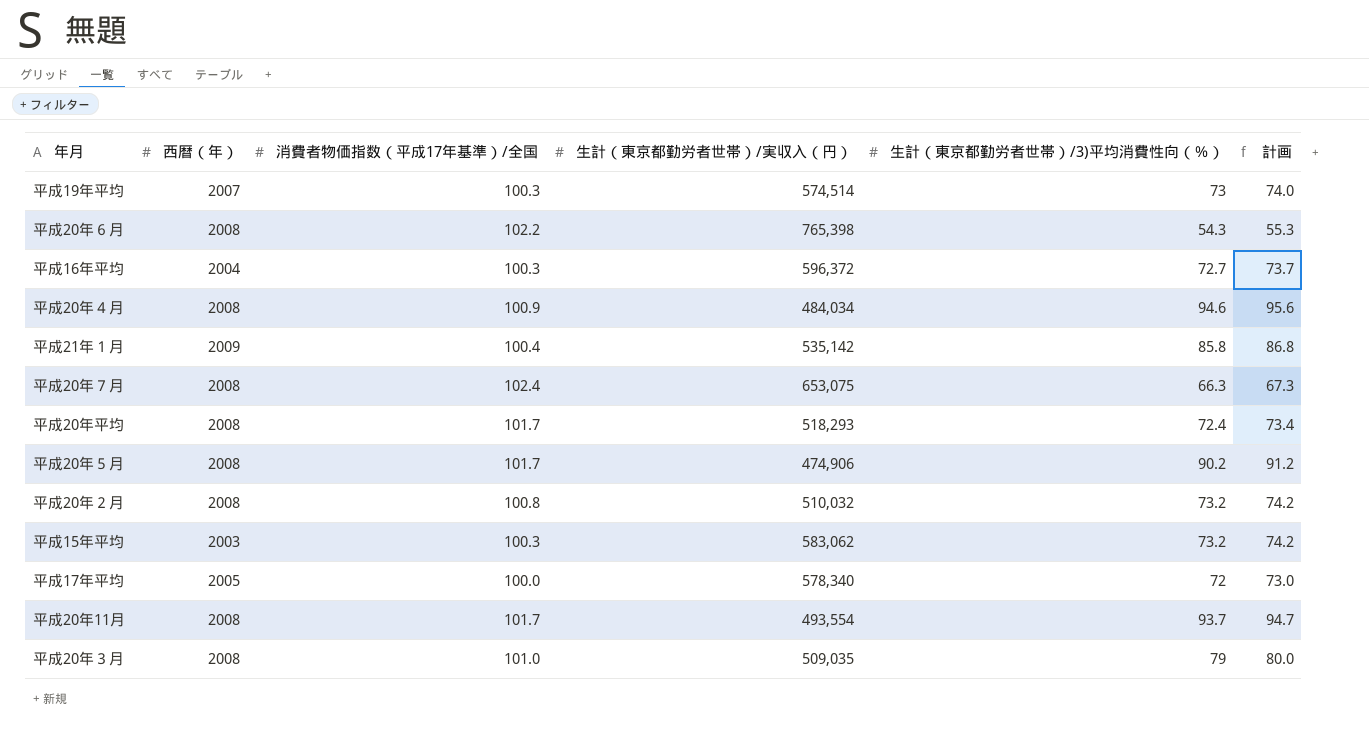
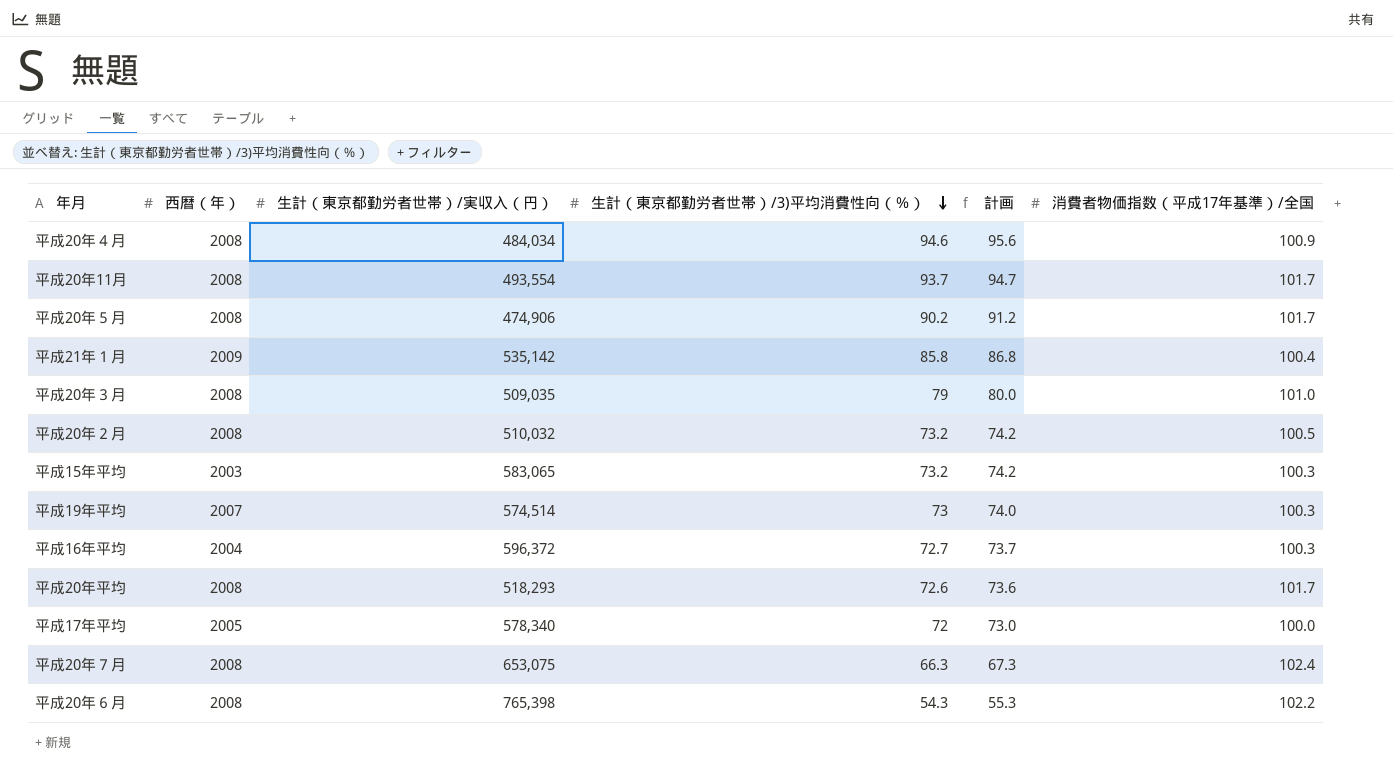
row order: none -> 生計（東京都勤労者世帯）/3)平均消費性向（％） descending
column 消費者物価指数（平成17年基準）/全国 | position: 3 -> 6
平成20年２月 | 消費者物価指数（平成17年基準）/全国: 100.8 -> 100.5
平成15年平均 | 生計（東京都勤労者世帯）/実収入（円）: 583,062 -> 583,065
平成20年平均 | 生計（東京都勤労者世帯）/3)平均消費性向（％）: 72.4 -> 72.6
平成20年平均 | 計画: 73.4 -> 73.6

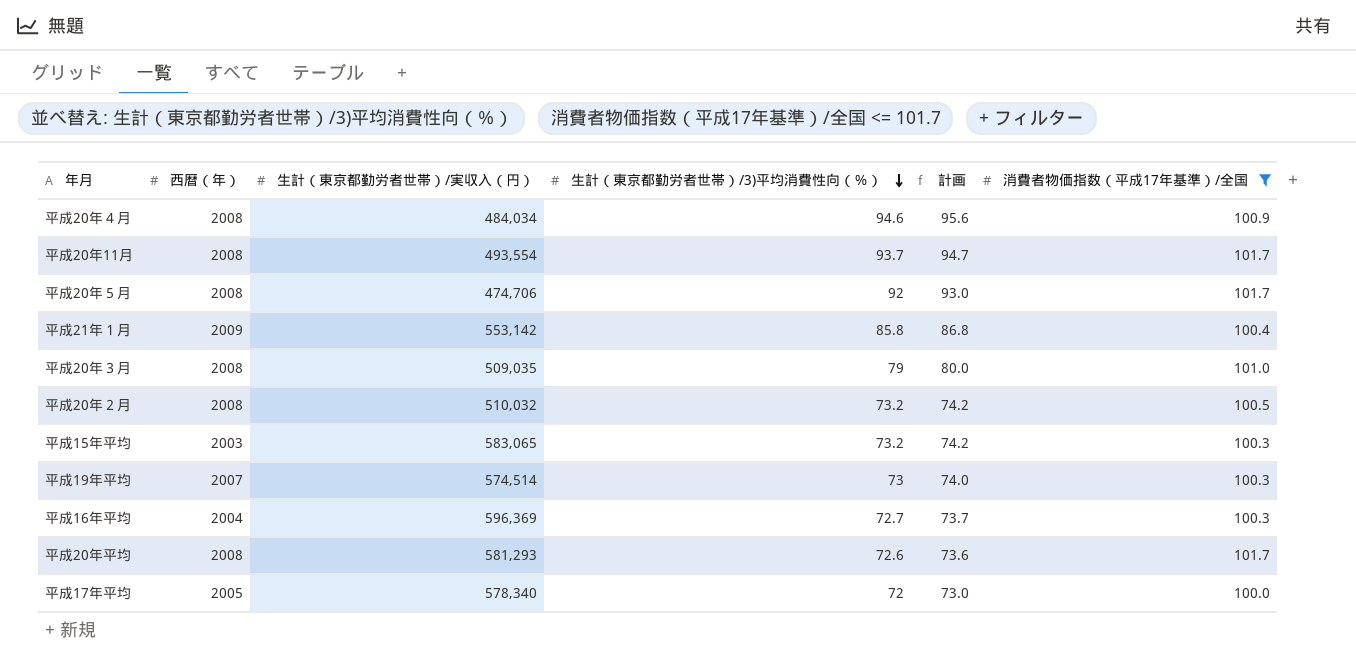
filter: none -> 消費者物価指数（平成17年基準）/全国 <= 101.7
平成20年５月 | 生計（東京都勤労者世帯）/実収入（円）: 474,906 -> 474,706
平成20年５月 | 生計（東京都勤労者世帯）/3)平均消費性向（％）: 90.2 -> 92
平成20年５月 | 計画: 91.2 -> 93.0
平成21年１月 | 生計（東京都勤労者世帯）/実収入（円）: 535,142 -> 553,142
平成16年平均 | 生計（東京都勤労者世帯）/実収入（円）: 596,372 -> 596,369
平成20年平均 | 生計（東京都勤労者世帯）/実収入（円）: 518,293 -> 581,293

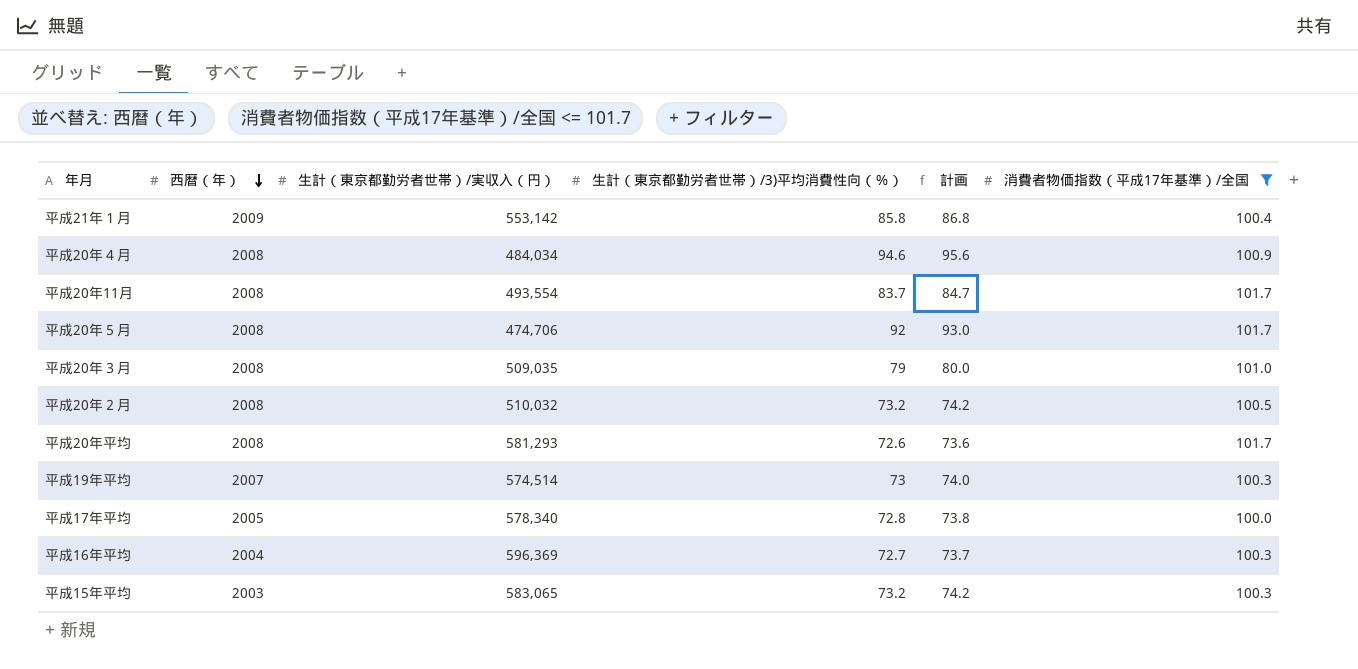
row order: 生計（東京都勤労者世帯）/3)平均消費性向（％） descending -> 西暦（年） descending
平成20年11月 | 生計（東京都勤労者世帯）/3)平均消費性向（％）: 93.7 -> 83.7
平成20年11月 | 計画: 94.7 -> 84.7
平成17年平均 | 生計（東京都勤労者世帯）/3)平均消費性向（％）: 72 -> 72.8
平成17年平均 | 計画: 73.0 -> 73.8

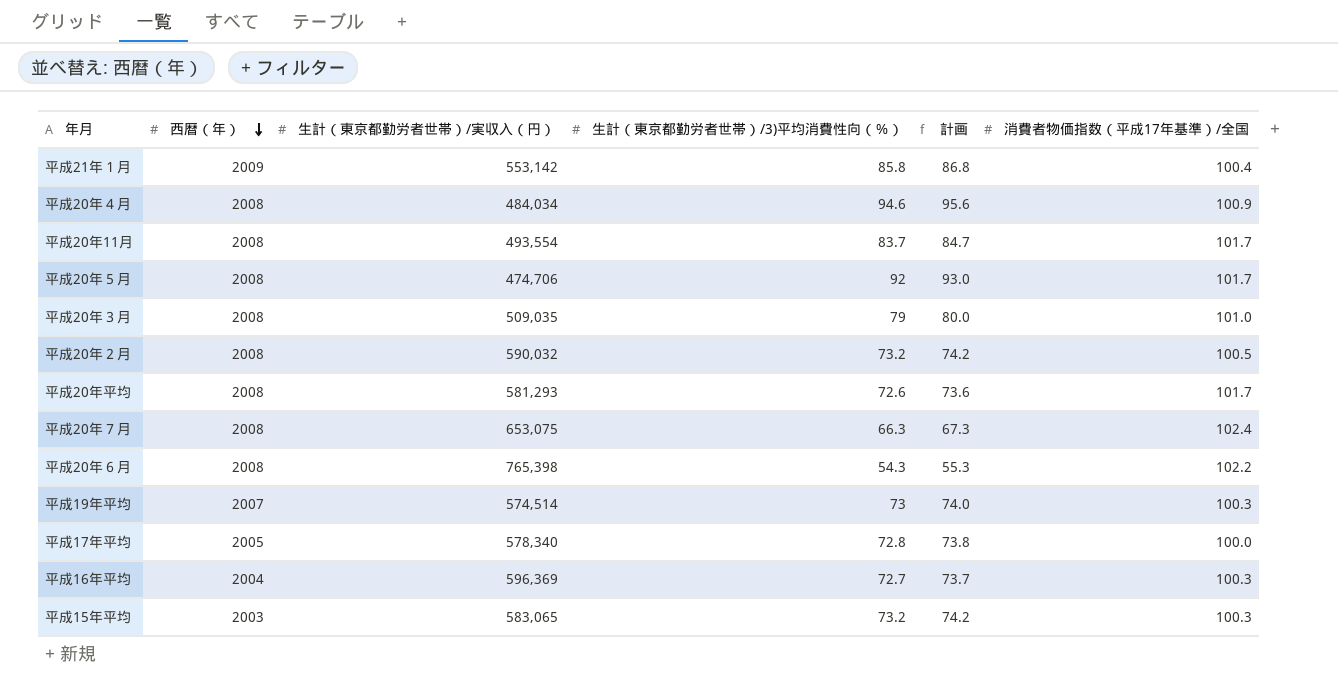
filter: 消費者物価指数（平成17年基準）/全国 <= 101.7 -> none
平成20年２月 | 生計（東京都勤労者世帯）/実収入（円）: 510,032 -> 590,032

